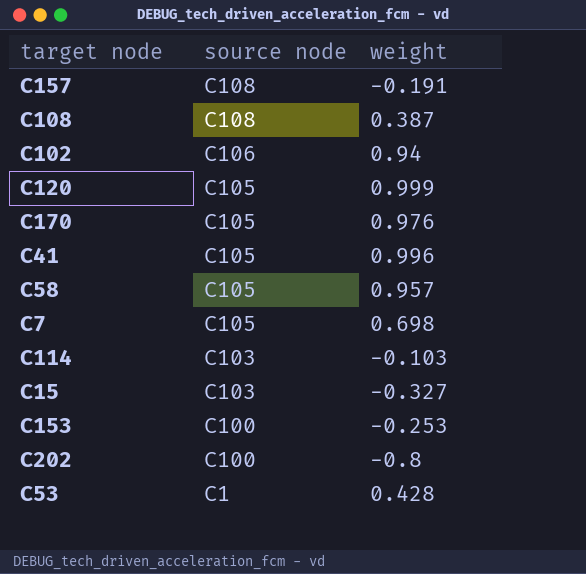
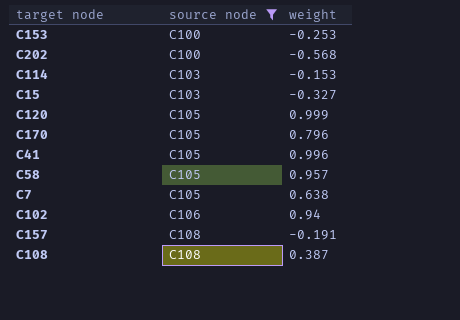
filter: none -> source node != C1
row order: source node descending -> source node ascending
C202 | weight: -0.8 -> -0.568
C114 | weight: -0.103 -> -0.153
C170 | weight: 0.976 -> 0.796
C7 | weight: 0.698 -> 0.638

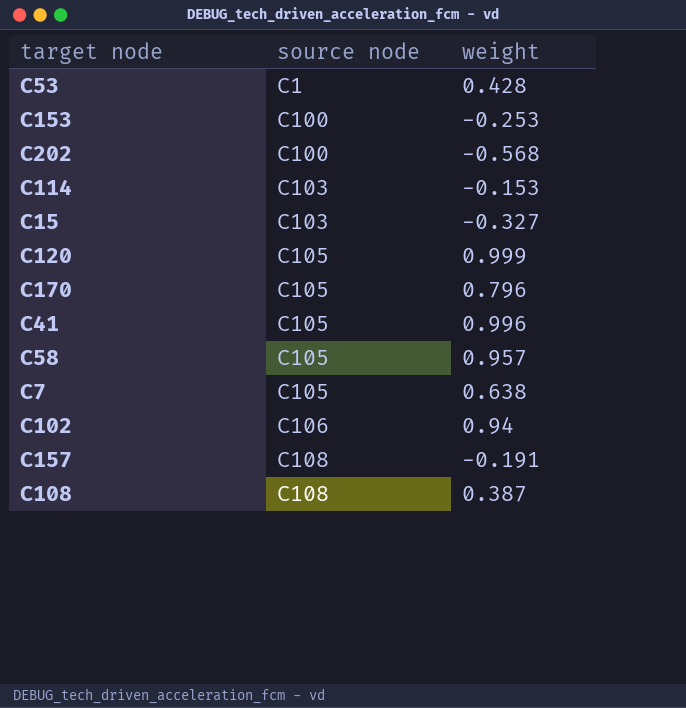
filter: source node != C1 -> none

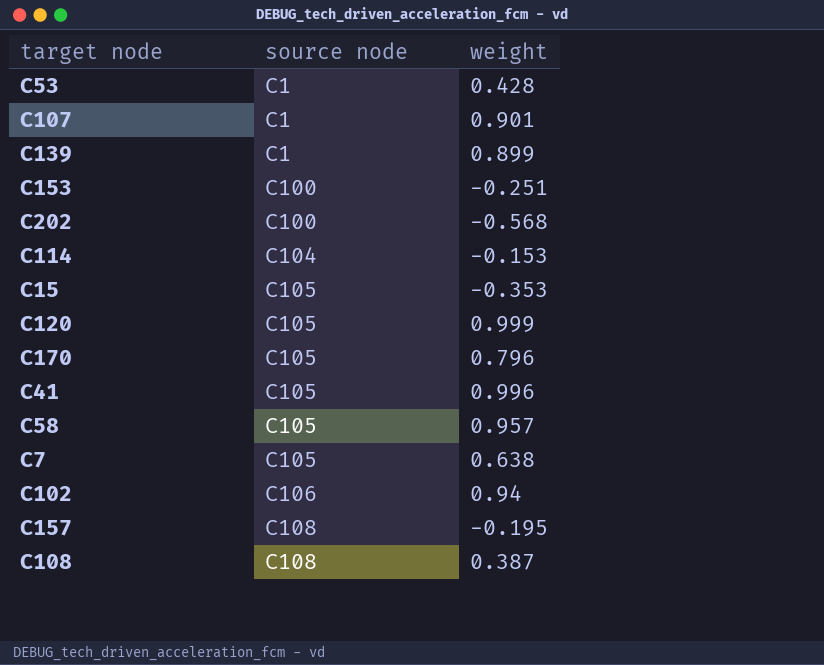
row C107: none -> C1 | 0.901
row C139: none -> C1 | 0.899
C153 | weight: -0.253 -> -0.251
C114 | source node: C103 -> C104
C15 | source node: C103 -> C105
C15 | weight: -0.327 -> -0.353
C157 | weight: -0.191 -> -0.195

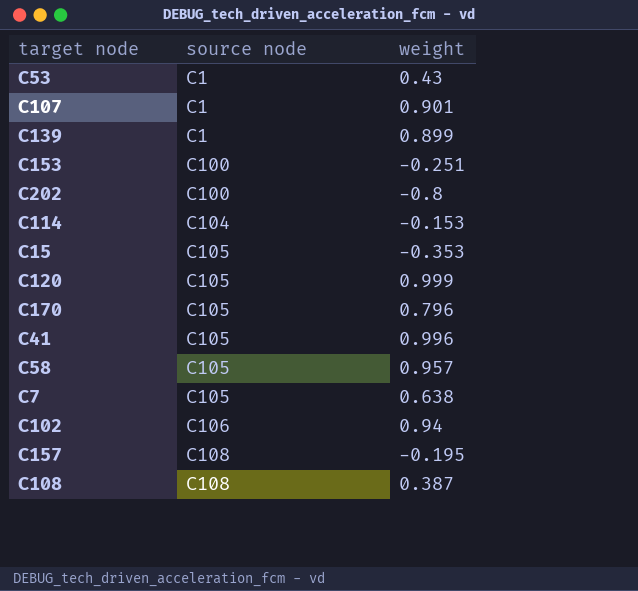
C53 | weight: 0.428 -> 0.43
C202 | weight: -0.568 -> -0.8

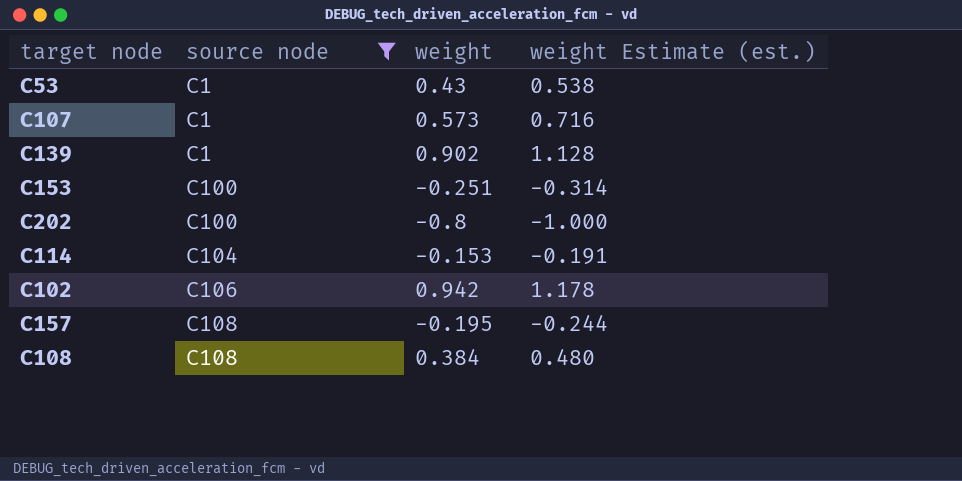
filter: none -> source node != C105
column weight Estimate (est.) | formula: none -> [weight] * 1.25
C107 | weight: 0.901 -> 0.573
C139 | weight: 0.899 -> 0.902
C102 | weight: 0.94 -> 0.942
C108 | weight: 0.387 -> 0.384

